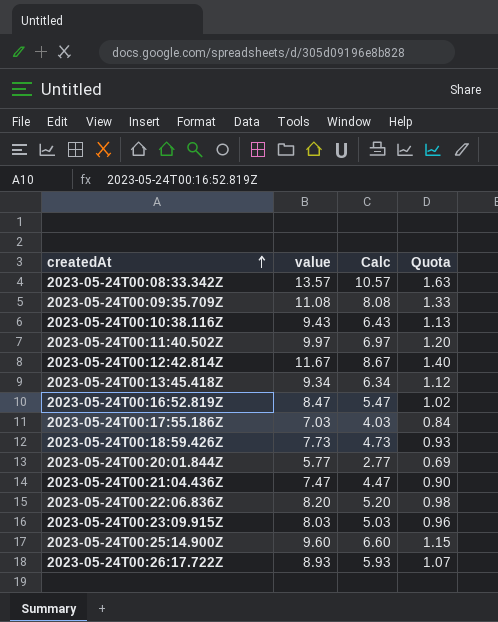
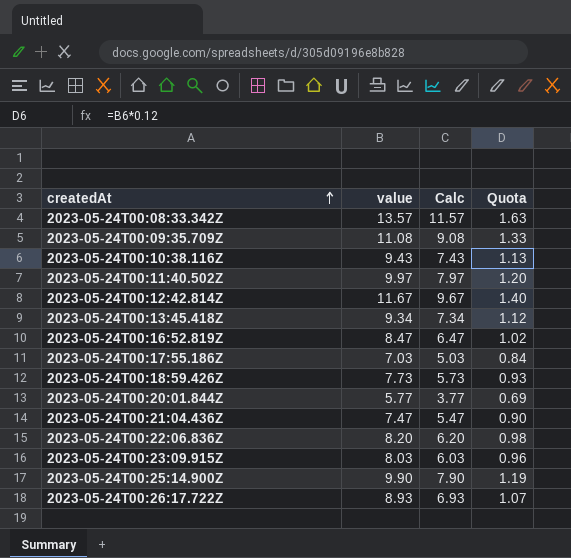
column Calc | formula: [value] - 3 -> [value] - 2
2023-05-24T00:25:14.900Z | value: 9.60 -> 9.90
2023-05-24T00:25:14.900Z | Quota: 1.15 -> 1.19

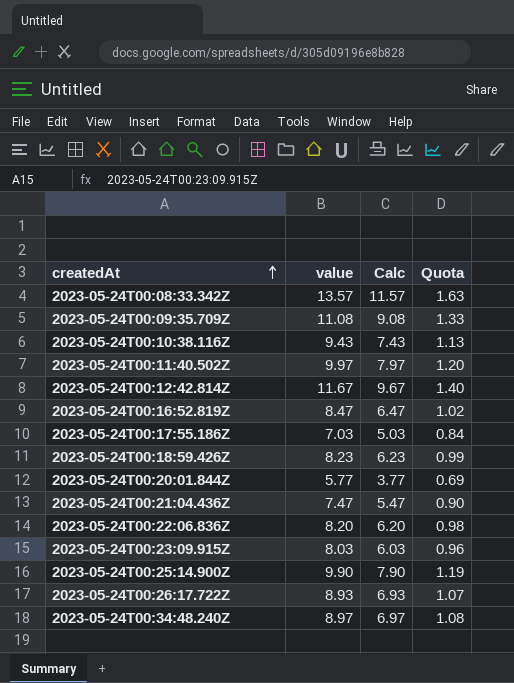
row 2023-05-24T00:13:45.418Z: 9.34 | 7.34 | 1.12 -> none
2023-05-24T00:18:59.426Z | value: 7.73 -> 8.23
2023-05-24T00:18:59.426Z | Calc: 5.73 -> 6.23
2023-05-24T00:18:59.426Z | Quota: 0.93 -> 0.99
row 2023-05-24T00:34:48.240Z: none -> 8.97 | 6.97 | 1.08

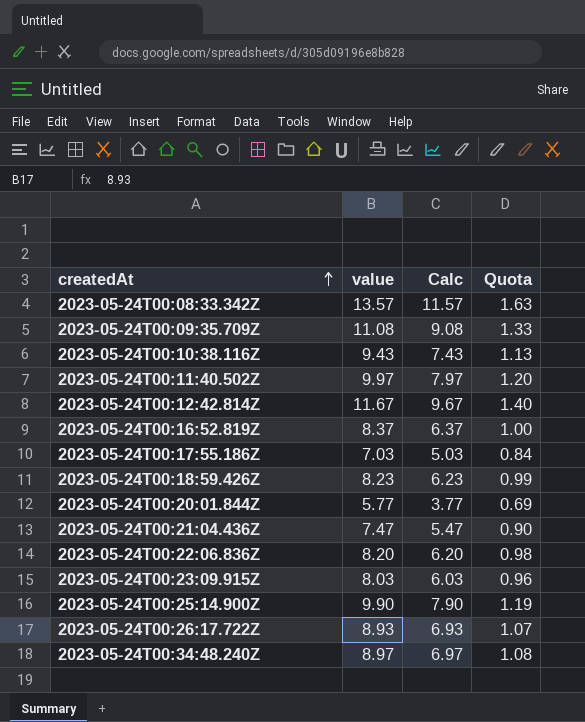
2023-05-24T00:16:52.819Z | value: 8.47 -> 8.37
2023-05-24T00:16:52.819Z | Calc: 6.47 -> 6.37
2023-05-24T00:16:52.819Z | Quota: 1.02 -> 1.00

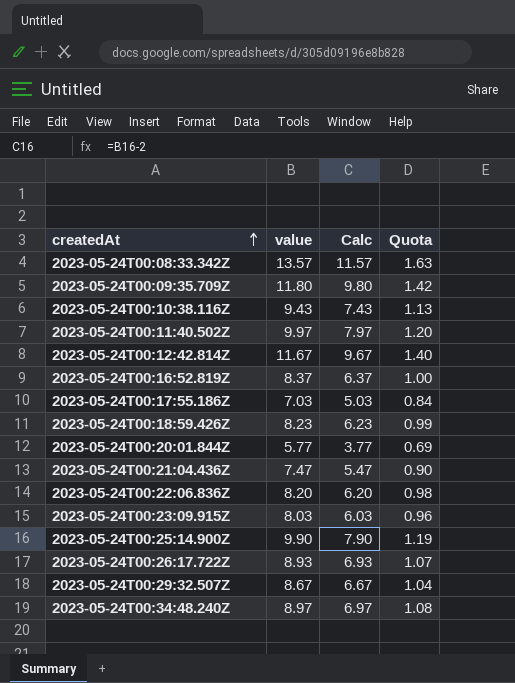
2023-05-24T00:09:35.709Z | value: 11.08 -> 11.80
2023-05-24T00:09:35.709Z | Calc: 9.08 -> 9.80
2023-05-24T00:09:35.709Z | Quota: 1.33 -> 1.42
row 2023-05-24T00:29:32.507Z: none -> 8.67 | 6.67 | 1.04

